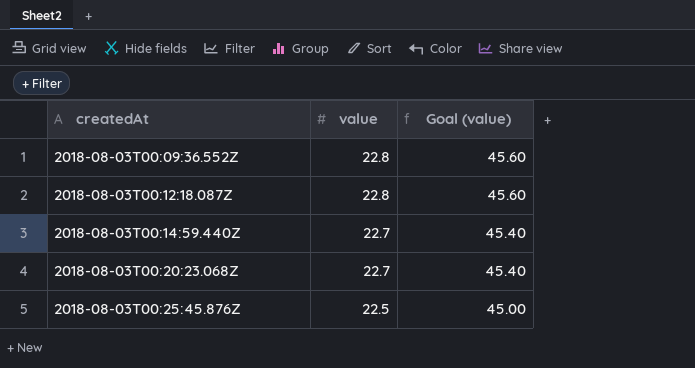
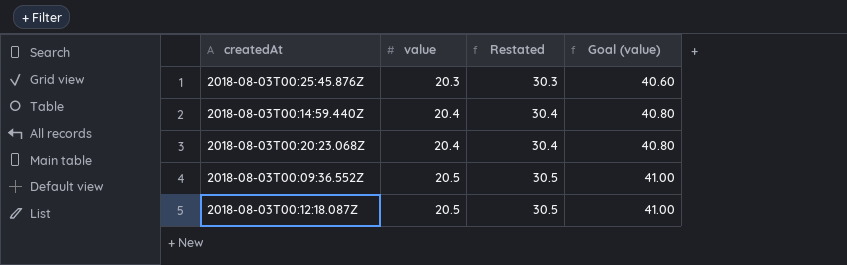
row order: createdAt ascending -> value ascending
column Restated | formula: none -> [value] + 10
2018-08-03T00:25:45.876Z | value: 22.5 -> 20.3
2018-08-03T00:25:45.876Z | Goal (value): 45.00 -> 40.60
2018-08-03T00:14:59.440Z | value: 22.7 -> 20.4
2018-08-03T00:14:59.440Z | Goal (value): 45.40 -> 40.80
2018-08-03T00:20:23.068Z | value: 22.7 -> 20.4
2018-08-03T00:20:23.068Z | Goal (value): 45.40 -> 40.80
2018-08-03T00:09:36.552Z | value: 22.8 -> 20.5
2018-08-03T00:09:36.552Z | Goal (value): 45.60 -> 41.00
2018-08-03T00:12:18.087Z | value: 22.8 -> 20.5
2018-08-03T00:12:18.087Z | Goal (value): 45.60 -> 41.00

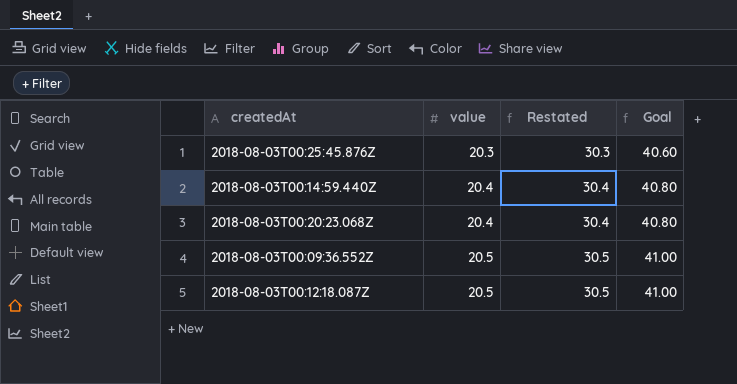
column name: Goal (value) -> Goal

